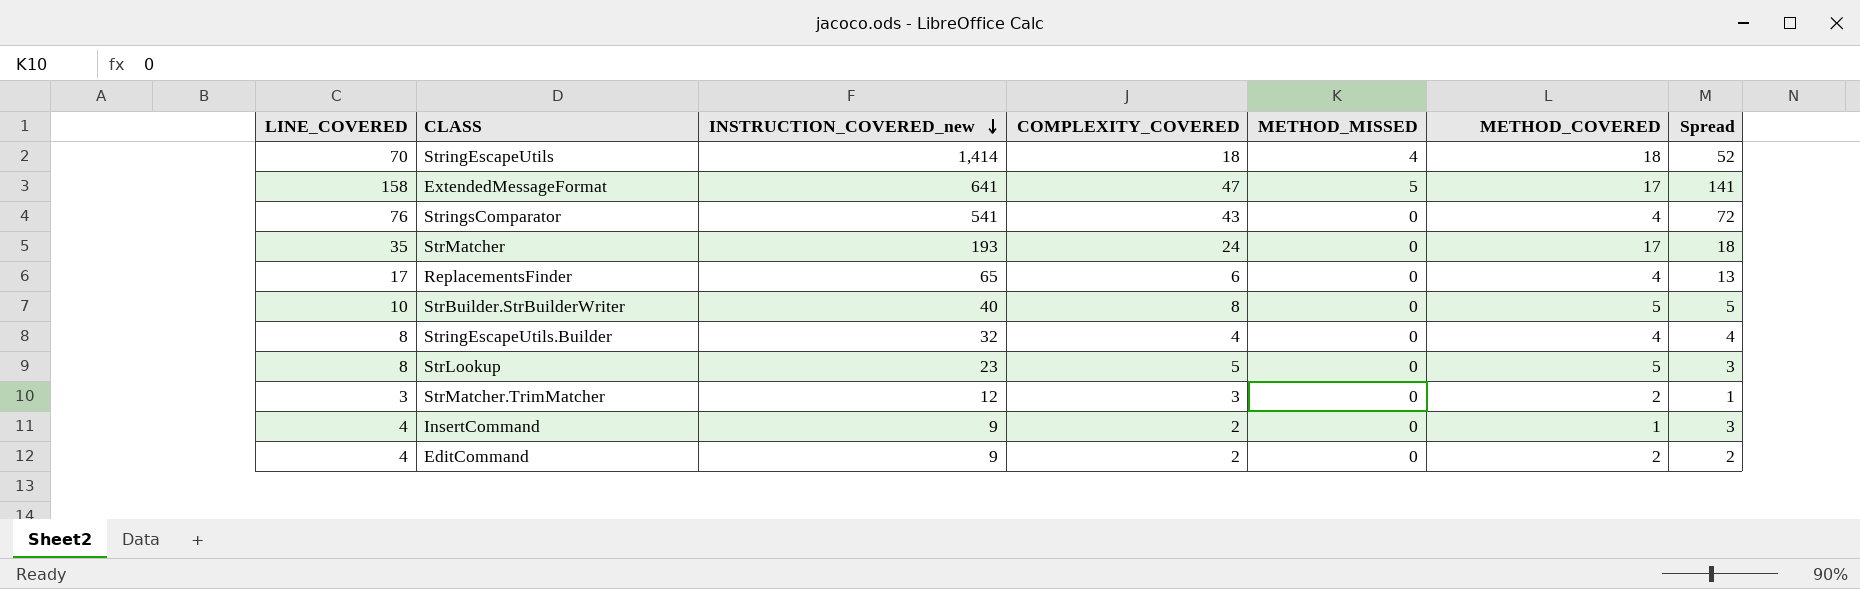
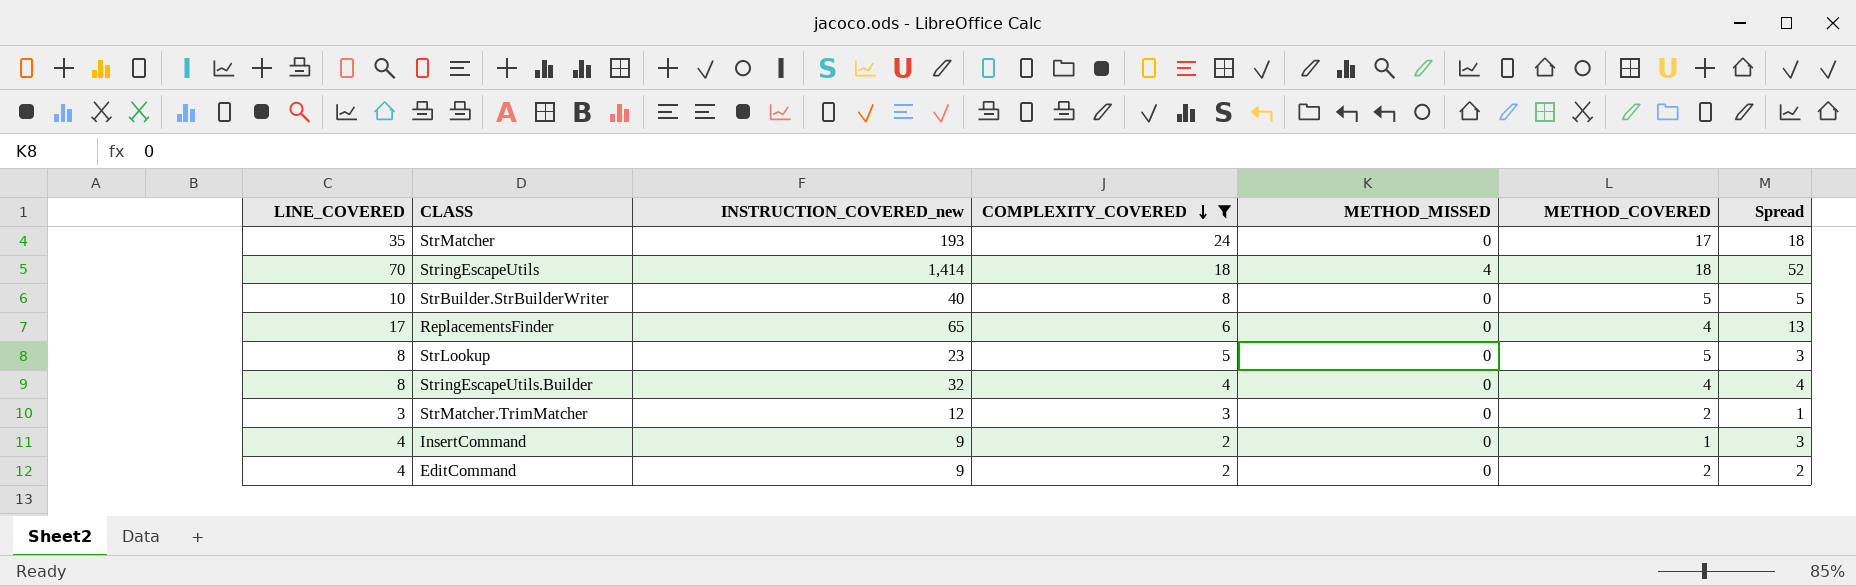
filter: none -> COMPLEXITY_COVERED <= 24
row order: INSTRUCTION_COVERED_new descending -> COMPLEXITY_COVERED descending

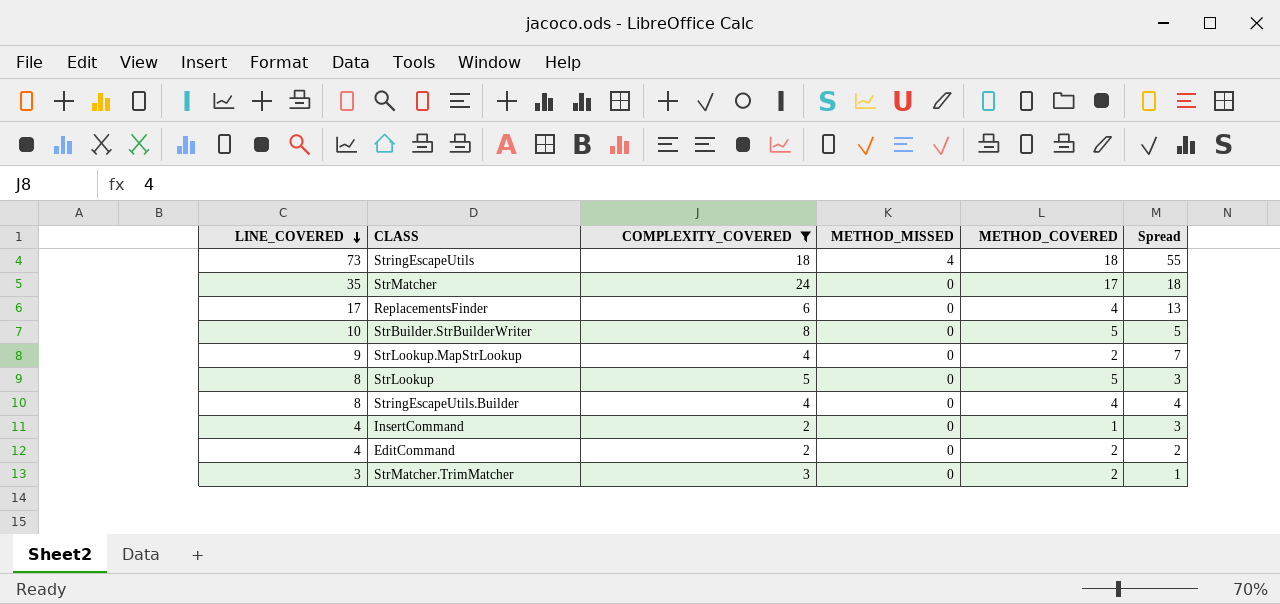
row order: COMPLEXITY_COVERED descending -> LINE_COVERED descending
column INSTRUCTION_COVERED_new | position: 3 -> none
StringEscapeUtils | LINE_COVERED: 70 -> 73
StringEscapeUtils | Spread: 52 -> 55
row StrLookup.MapStrLookup: none -> 9 | 4 | 0 | 2 | 7

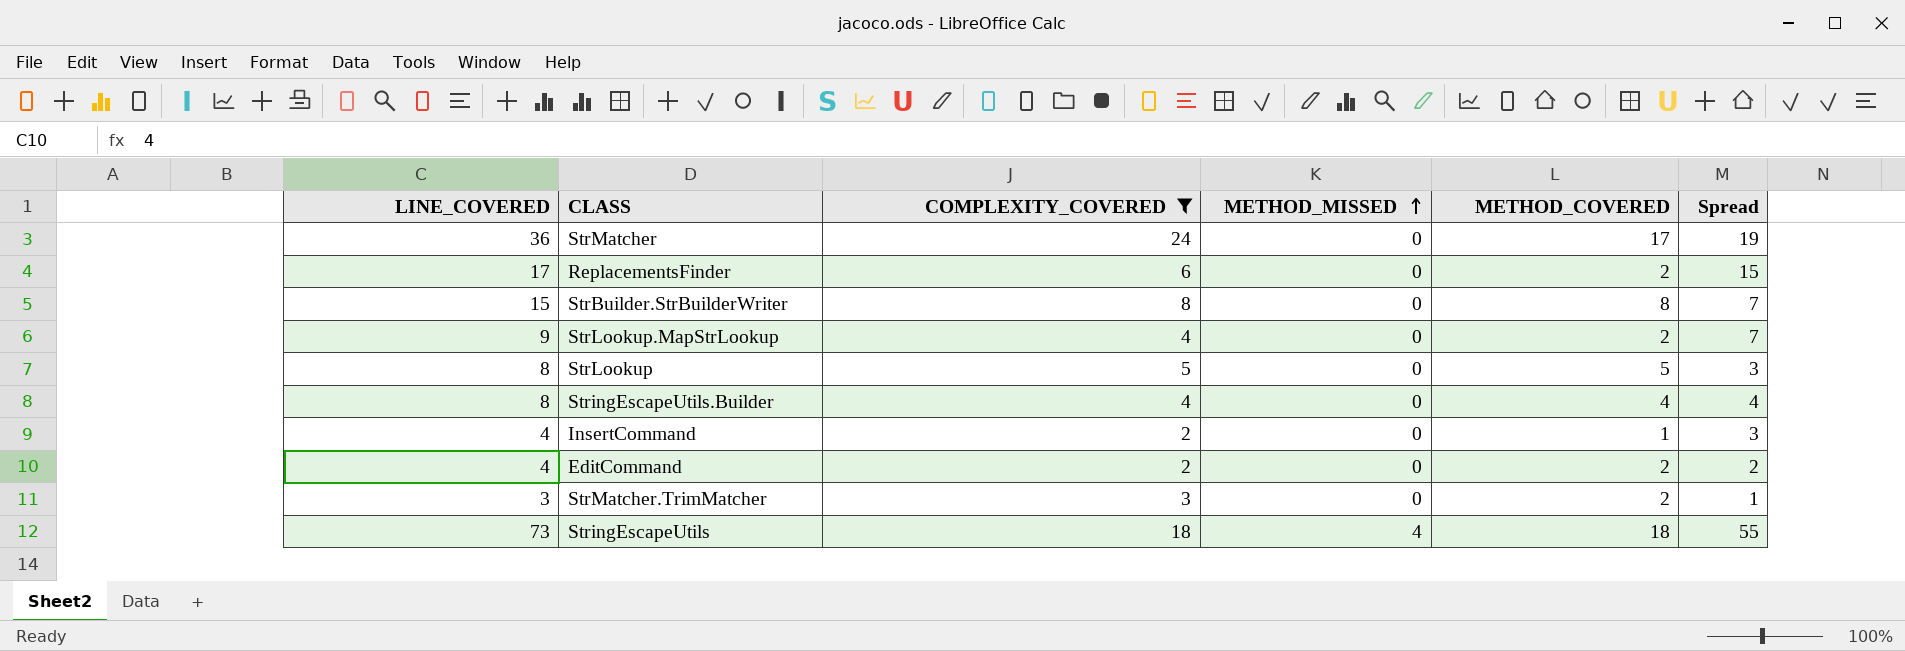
row order: LINE_COVERED descending -> METHOD_MISSED ascending
StrMatcher | LINE_COVERED: 35 -> 36
StrMatcher | Spread: 18 -> 19
ReplacementsFinder | METHOD_COVERED: 4 -> 2
ReplacementsFinder | Spread: 13 -> 15
StrBuilder.StrBuilderWriter | LINE_COVERED: 10 -> 15
StrBuilder.StrBuilderWriter | METHOD_COVERED: 5 -> 8
StrBuilder.StrBuilderWriter | Spread: 5 -> 7

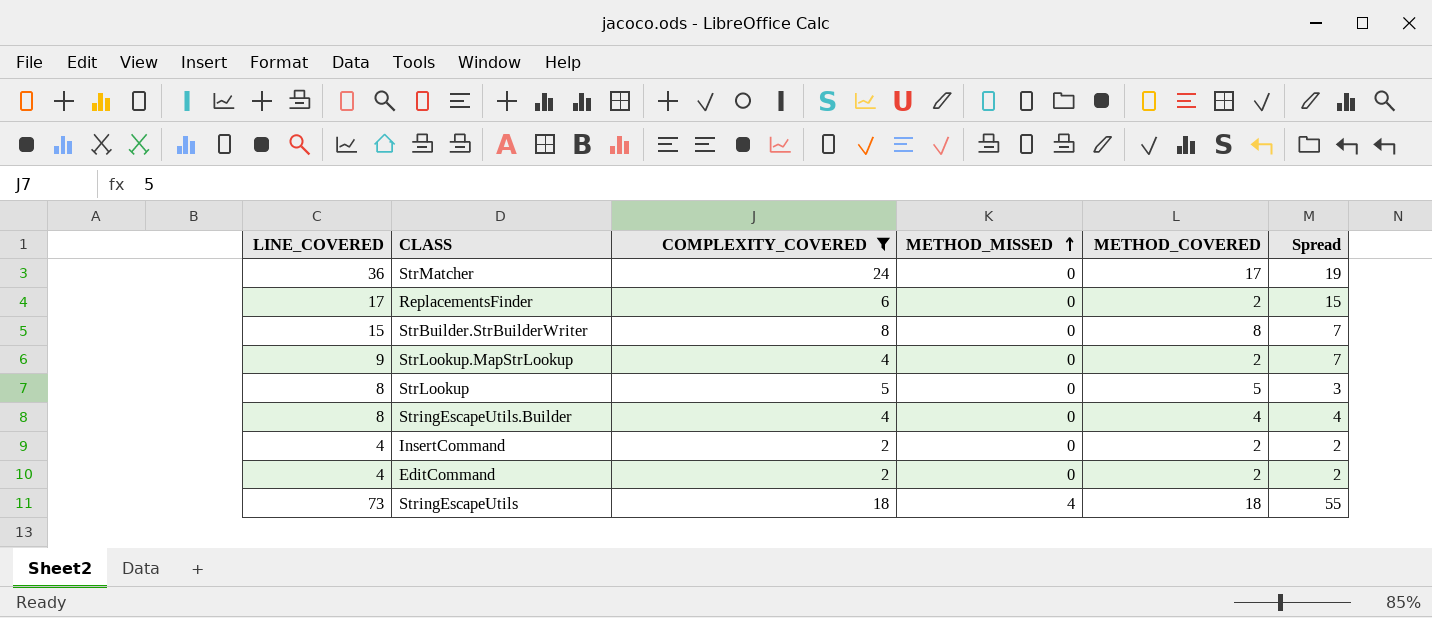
row StrMatcher.TrimMatcher: 3 | 3 | 0 | 2 | 1 -> none
InsertCommand | METHOD_COVERED: 1 -> 2
InsertCommand | Spread: 3 -> 2

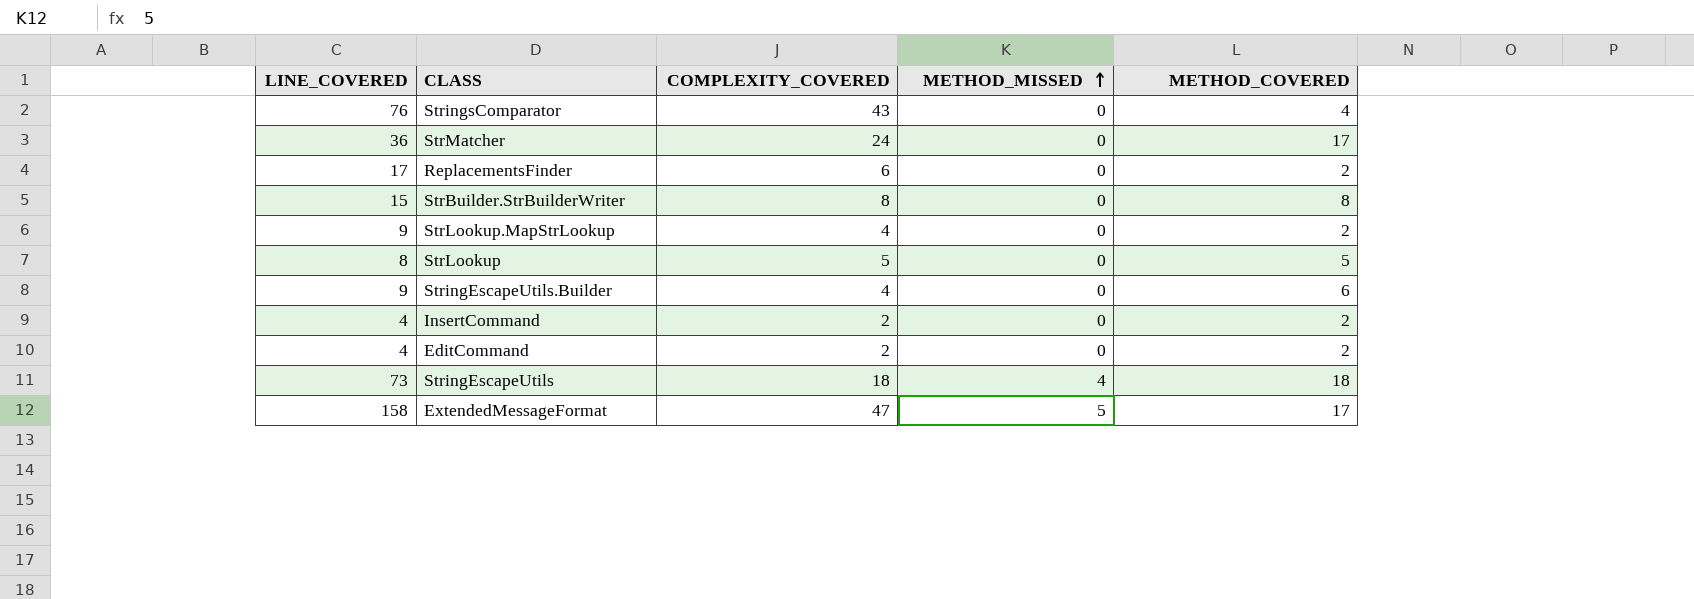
filter: COMPLEXITY_COVERED <= 24 -> none
column Spread | formula: [LINE_COVERED] - [METHOD_COVERED] -> none
StringEscapeUtils.Builder | LINE_COVERED: 8 -> 9
StringEscapeUtils.Builder | METHOD_COVERED: 4 -> 6

